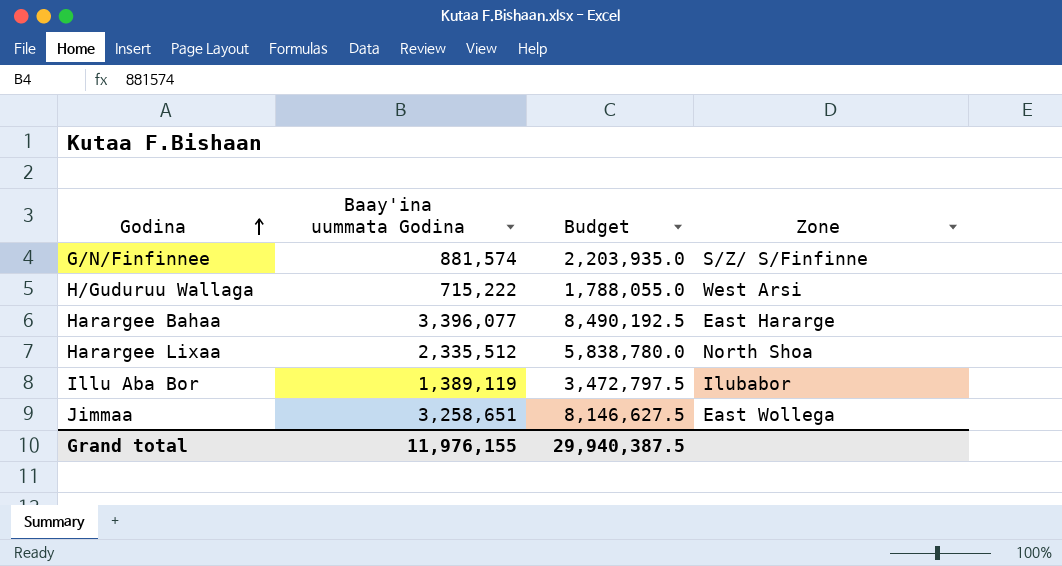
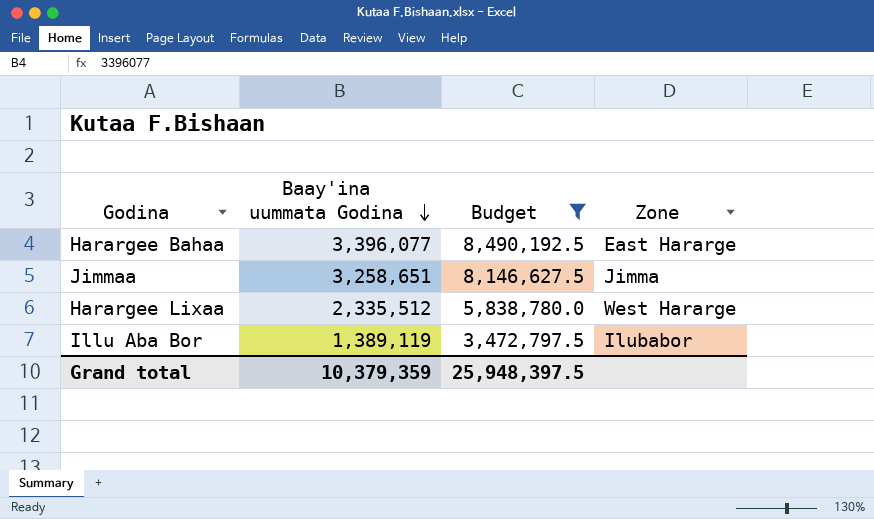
filter: none -> Budget >= 3,472,797.5
row order: Godina ascending -> Baay'ina uummata Godina descending
Jimmaa | Zone: East Wollega -> Jimma
Harargee Lixaa | Zone: North Shoa -> West Hararge
Grand total | Baay'ina uummata Godina: 11,976,155 -> 10,379,359
Grand total | Budget: 29,940,387.5 -> 25,948,397.5

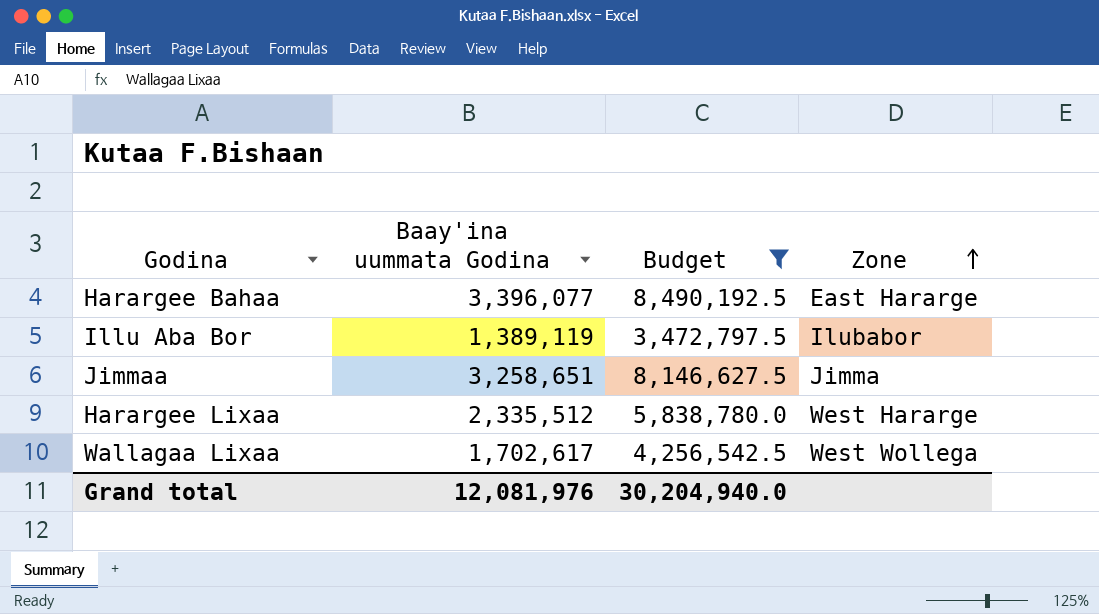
row order: Baay'ina uummata Godina descending -> Zone ascending
row Wallagaa Lixaa: none -> 1,702,617 | 4,256,542.5 | West Wollega
Grand total | Baay'ina uummata Godina: 10,379,359 -> 12,081,976
Grand total | Budget: 25,948,397.5 -> 30,204,940.0

